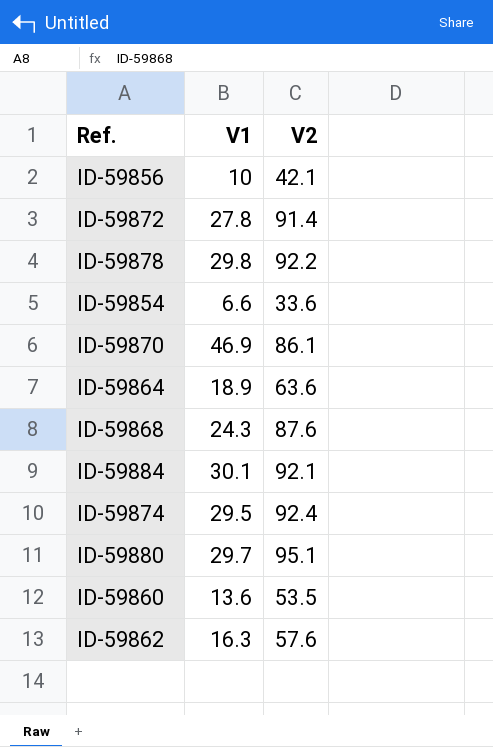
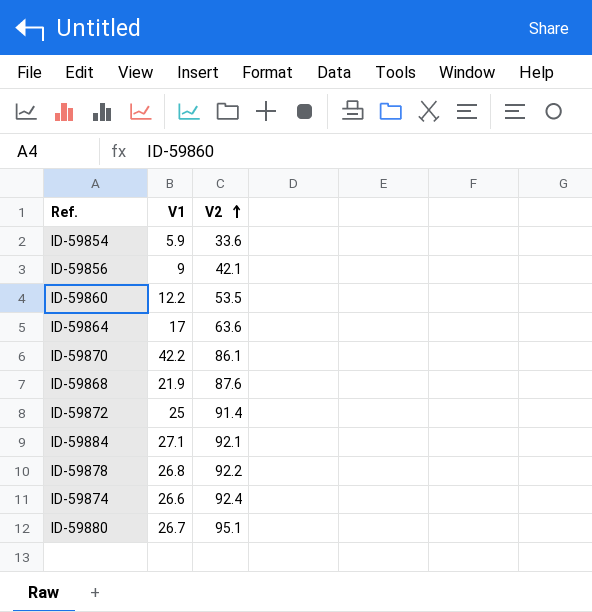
row order: none -> V2 ascending
row ID-59862: 16.3 | 57.6 -> none
ID-59854 | V1: 6.6 -> 5.9
ID-59856 | V1: 10 -> 9
ID-59860 | V1: 13.6 -> 12.2
ID-59864 | V1: 18.9 -> 17
ID-59870 | V1: 46.9 -> 42.2
ID-59868 | V1: 24.3 -> 21.9
ID-59872 | V1: 27.8 -> 25
ID-59884 | V1: 30.1 -> 27.1
ID-59878 | V1: 29.8 -> 26.8
ID-59874 | V1: 29.5 -> 26.6
ID-59880 | V1: 29.7 -> 26.7

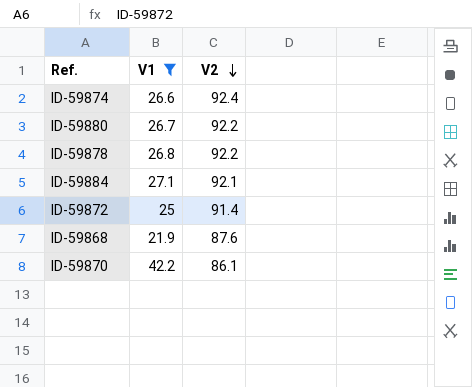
filter: none -> V1 >= 21.9
row order: V2 ascending -> V2 descending
ID-59880 | V2: 95.1 -> 92.2

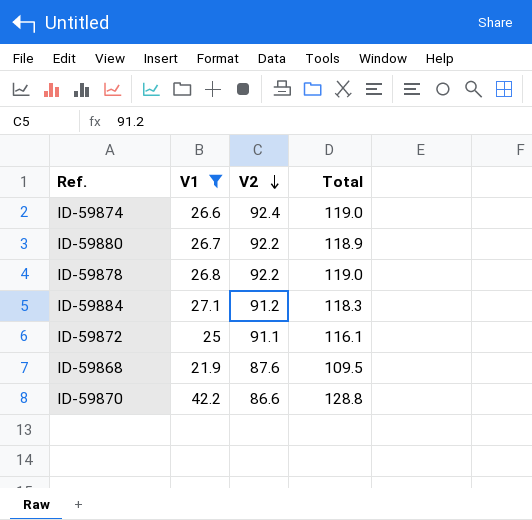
column Total | formula: none -> [V1] + [V2]
ID-59884 | V2: 92.1 -> 91.2
ID-59872 | V2: 91.4 -> 91.1
ID-59870 | V2: 86.1 -> 86.6

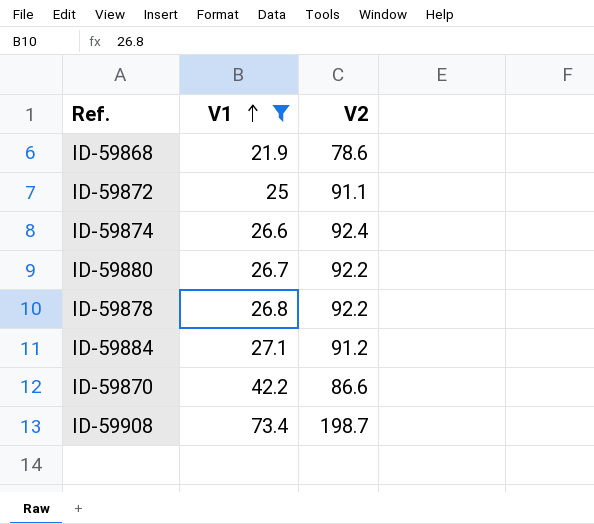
row order: V2 descending -> V1 ascending
column Total | formula: [V1] + [V2] -> none
ID-59868 | V2: 87.6 -> 78.6
row ID-59908: none -> 73.4 | 198.7

